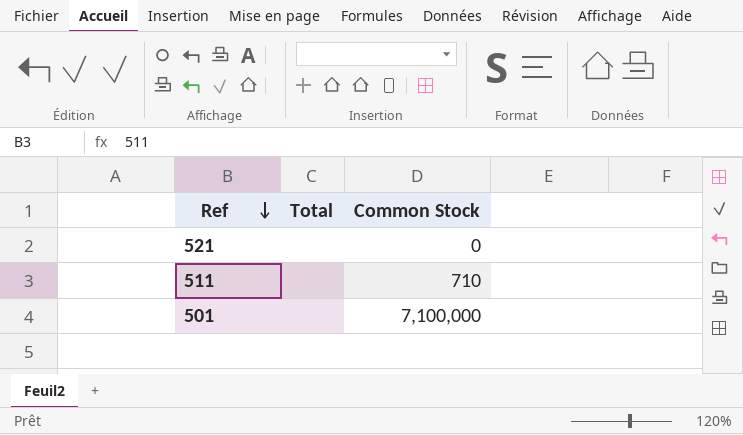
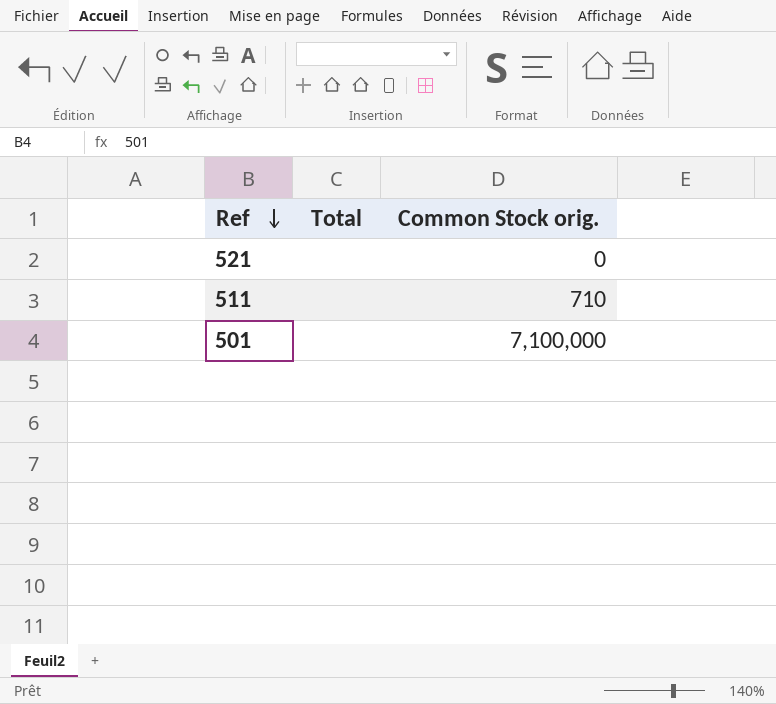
column name: Common Stock -> Common Stock orig.

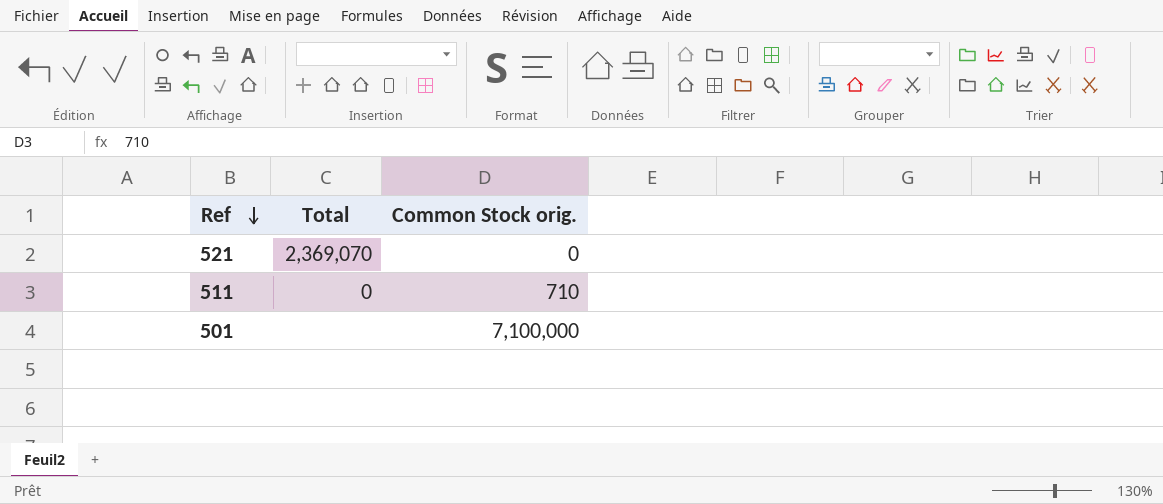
521 | Total: none -> 2,369,070
511 | Total: none -> 0

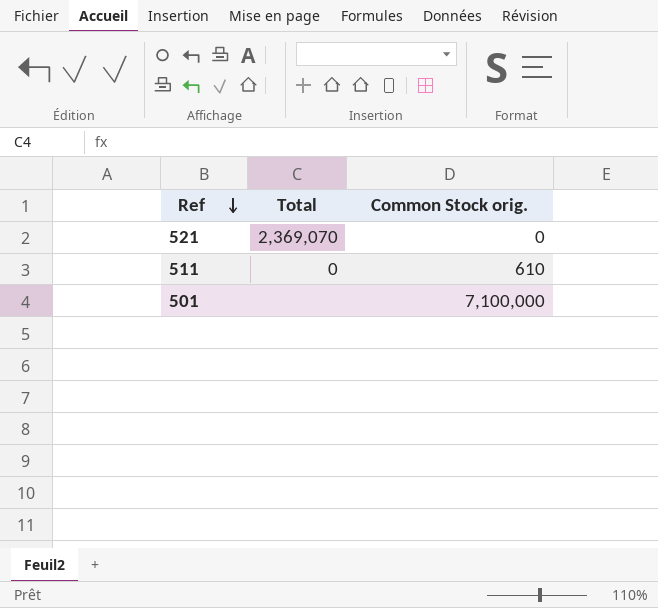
511 | Common Stock orig.: 710 -> 610

